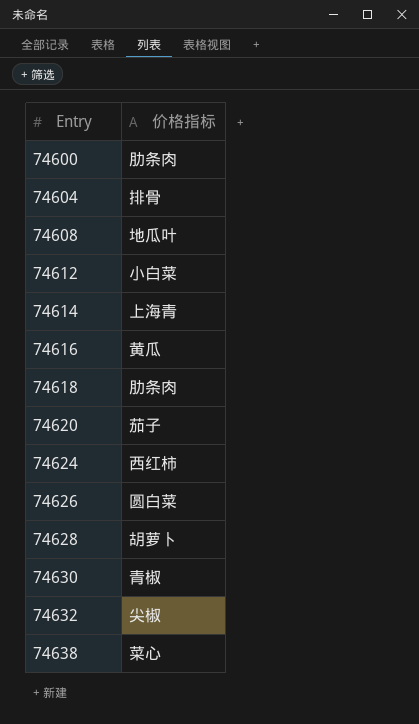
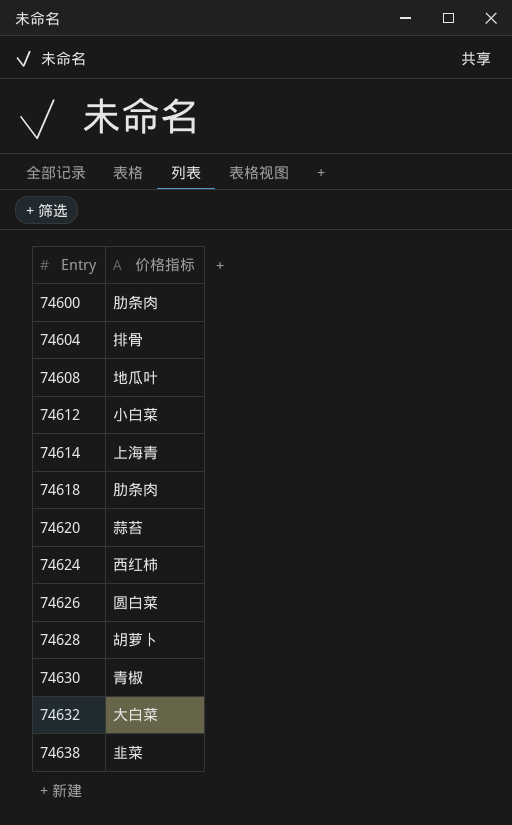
row 74616: 黄瓜 -> none
74620 | 价格指标: 茄子 -> 蒜苔
74632 | 价格指标: 尖椒 -> 大白菜
74638 | 价格指标: 菜心 -> 韭菜

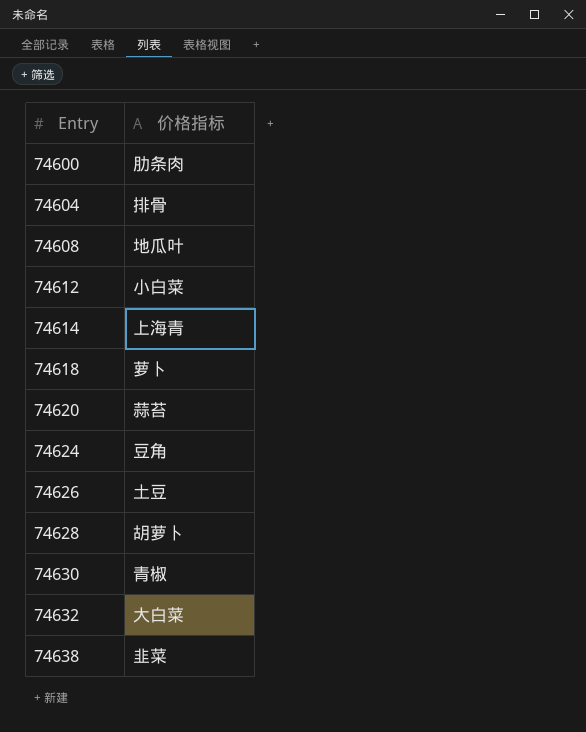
74618 | 价格指标: 肋条肉 -> 萝卜
74624 | 价格指标: 西红柿 -> 豆角
74626 | 价格指标: 圆白菜 -> 土豆

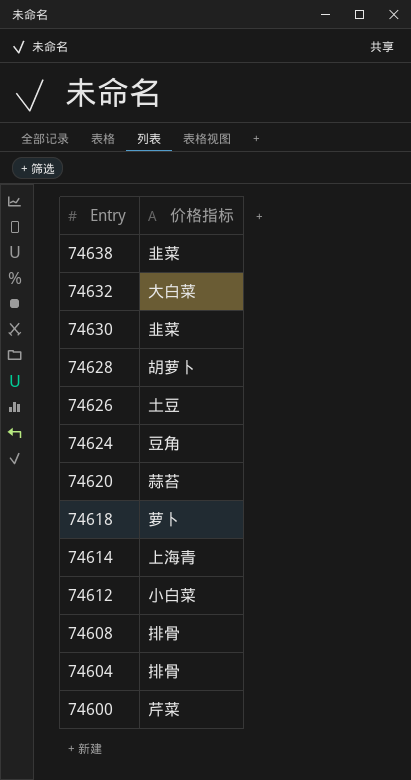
row order: Entry ascending -> Entry descending
74630 | 价格指标: 青椒 -> 韭菜
74608 | 价格指标: 地瓜叶 -> 排骨
74600 | 价格指标: 肋条肉 -> 芹菜

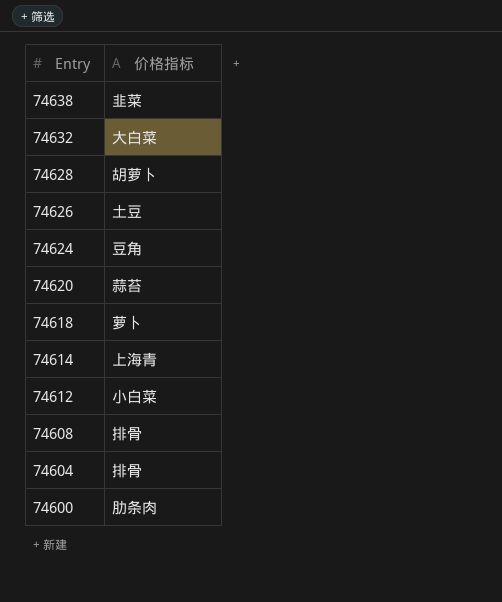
row 74630: 韭菜 -> none
74600 | 价格指标: 芹菜 -> 肋条肉

